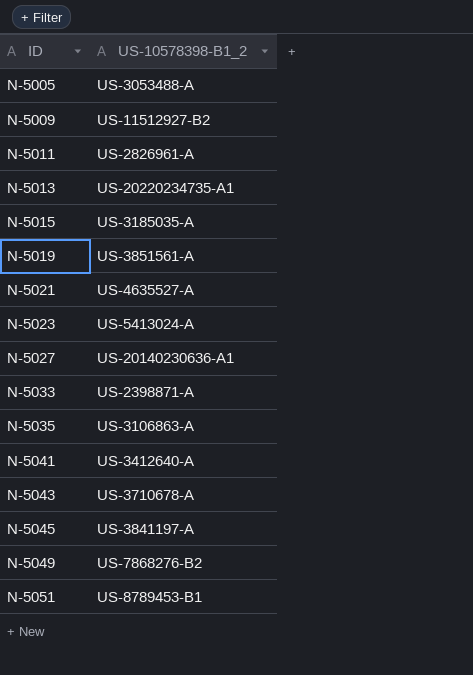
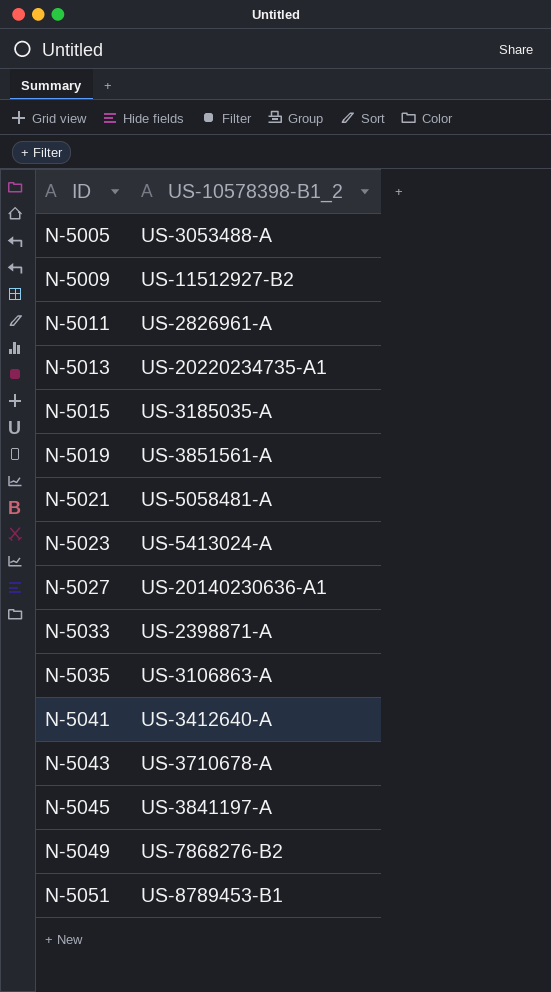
N-5021 | US-10578398-B1_2: US-4635527-A -> US-5058481-A

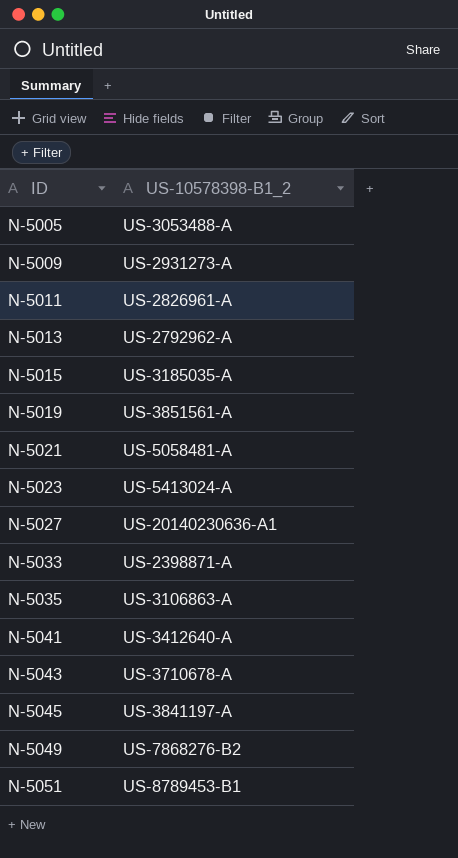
N-5009 | US-10578398-B1_2: US-11512927-B2 -> US-2931273-A
N-5013 | US-10578398-B1_2: US-20220234735-A1 -> US-2792962-A

